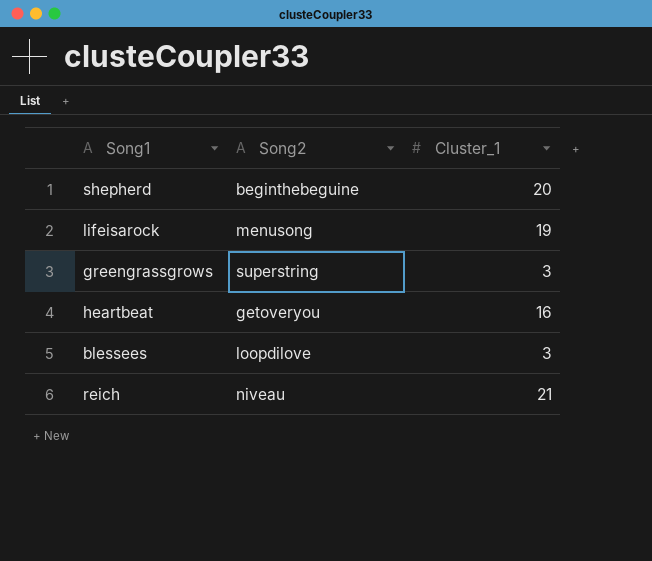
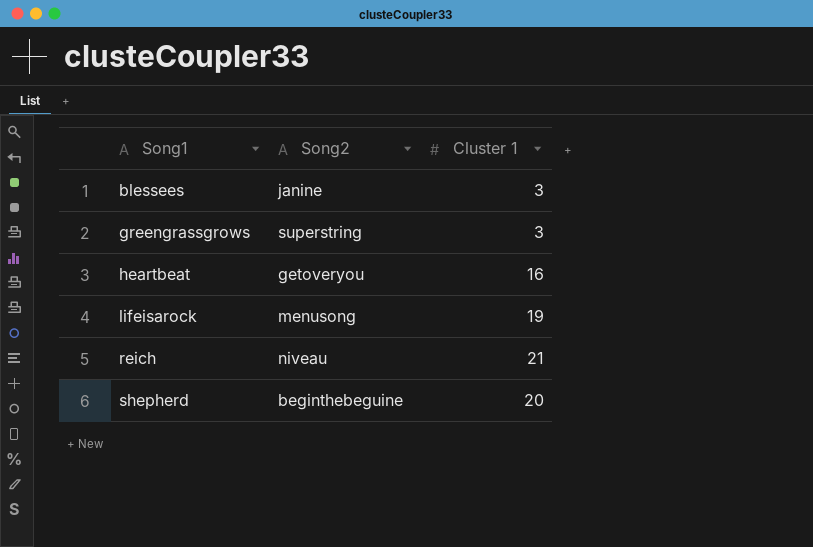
row order: none -> Song1 ascending
column name: Cluster_1 -> Cluster 1
blessees | Song2: loopdilove -> janine

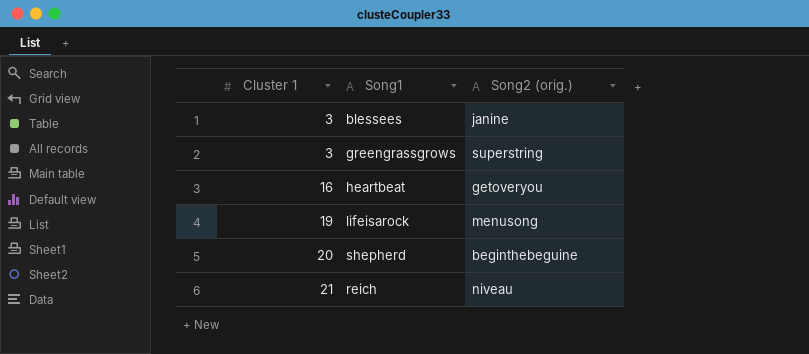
row order: Song1 ascending -> Cluster 1 ascending
column Cluster 1 | position: 3 -> 1
column name: Song2 -> Song2 (orig.)

